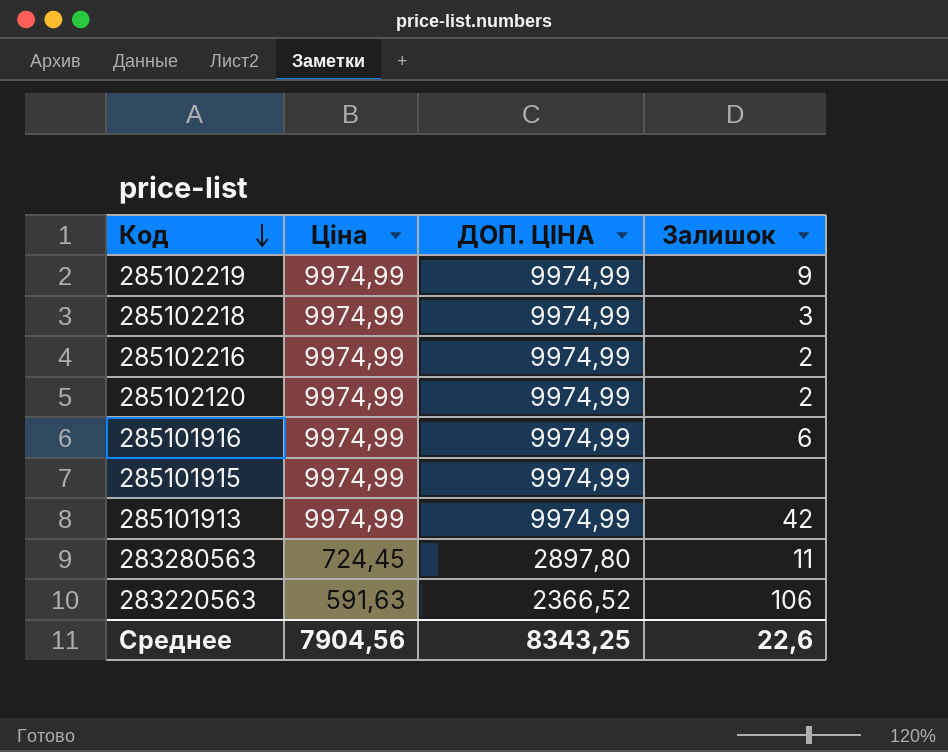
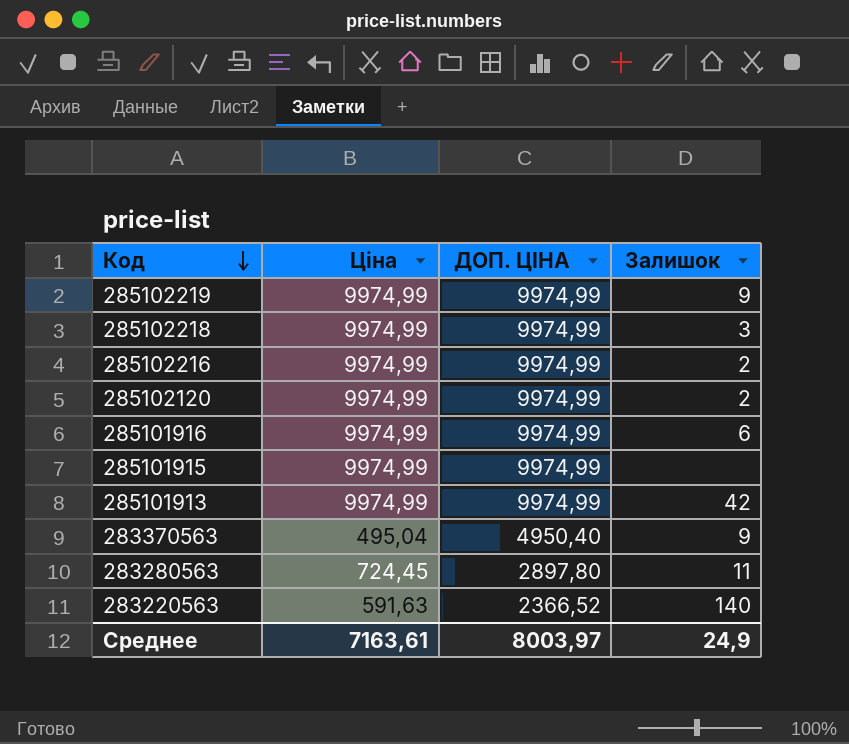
row 283370563: none -> 495,04 | 4950,40 | 9
283220563 | Залишок: 106 -> 140
Среднее | Ціна: 7904,56 -> 7163,61
Среднее | ДОП. ЦІНА: 8343,25 -> 8003,97
Среднее | Залишок: 22,6 -> 24,9

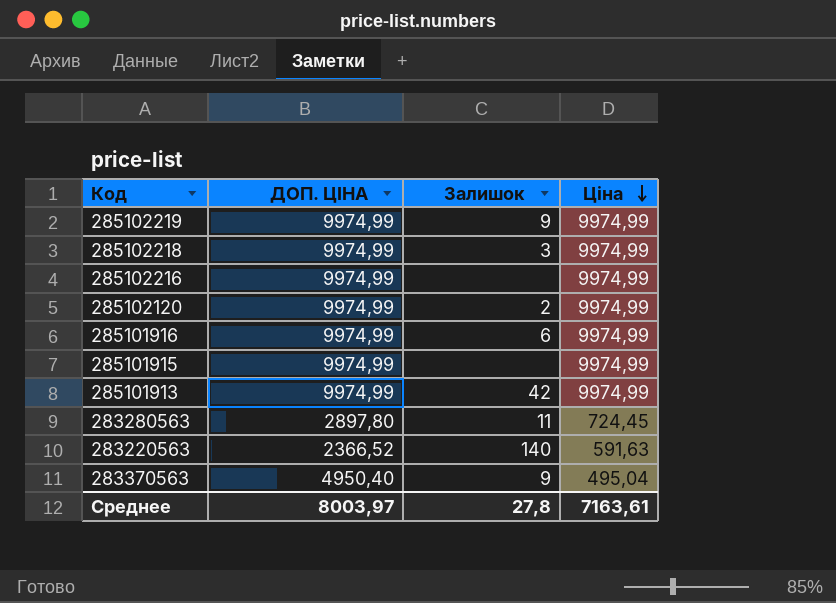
row order: Код descending -> Ціна descending
column Ціна | position: 2 -> 4
285102216 | Залишок: 2 -> none
Среднее | Залишок: 24,9 -> 27,8

